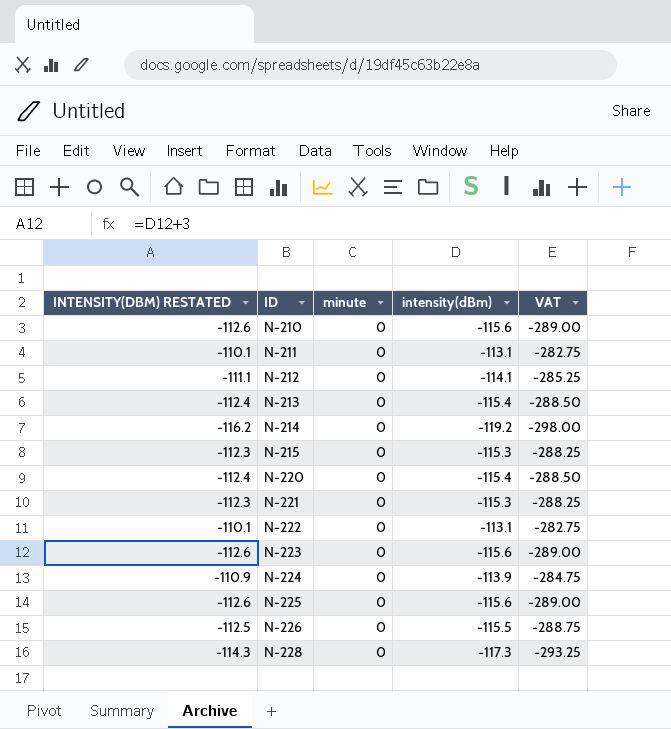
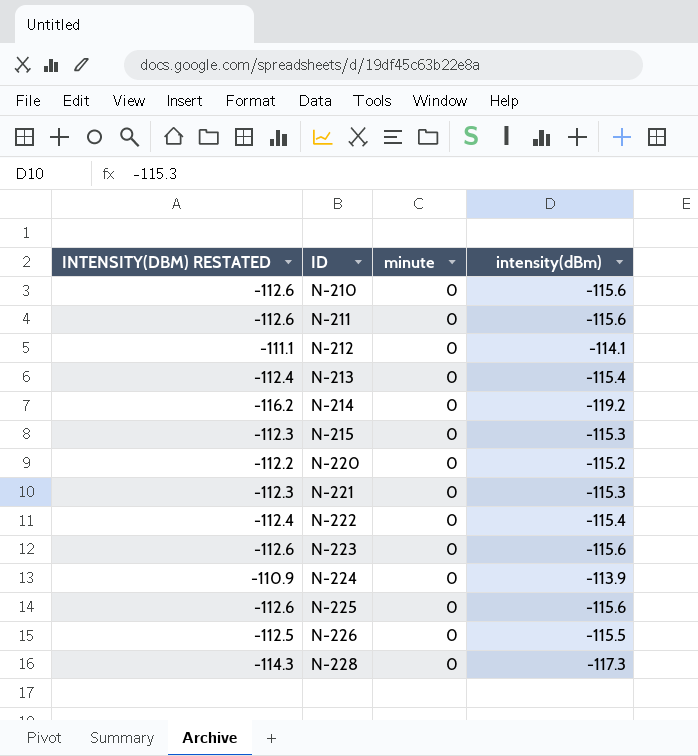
column VAT | formula: [intensity(dBm)] * 2.5 -> none
N-211 | INTENSITY(DBM) RESTATED: -110.1 -> -112.6
N-211 | intensity(dBm): -113.1 -> -115.6
N-220 | INTENSITY(DBM) RESTATED: -112.4 -> -112.2
N-220 | intensity(dBm): -115.4 -> -115.2
N-222 | INTENSITY(DBM) RESTATED: -110.1 -> -112.4
N-222 | intensity(dBm): -113.1 -> -115.4

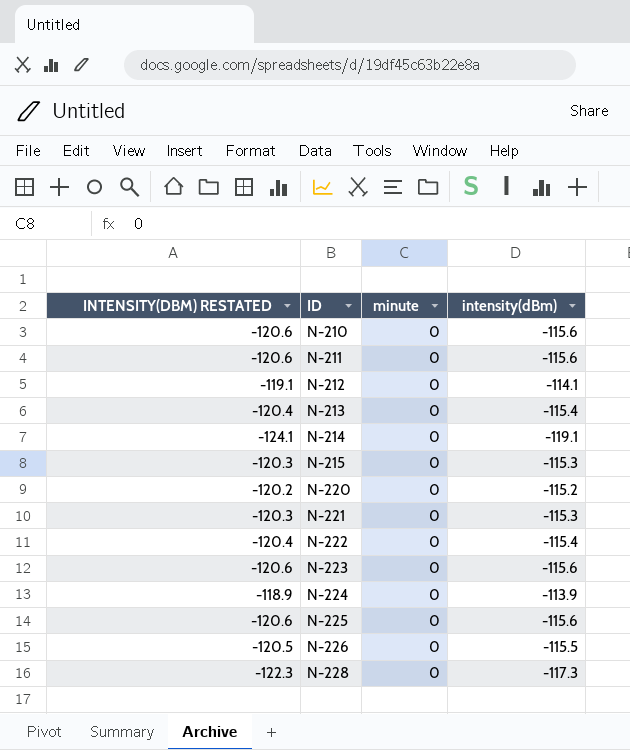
column INTENSITY(DBM) RESTATED | formula: [intensity(dBm)] + 3 -> [intensity(dBm)] - 5
N-214 | intensity(dBm): -119.2 -> -119.1

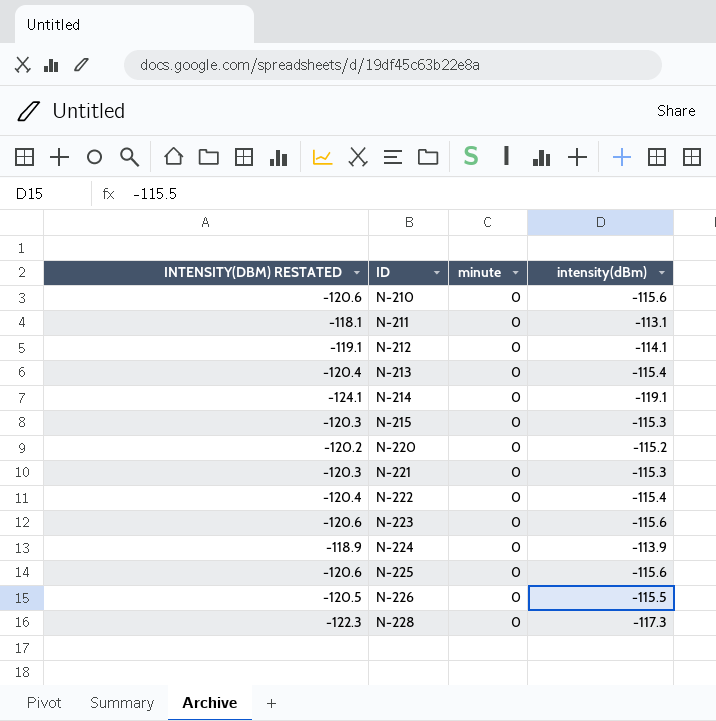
N-211 | INTENSITY(DBM) RESTATED: -120.6 -> -118.1
N-211 | intensity(dBm): -115.6 -> -113.1

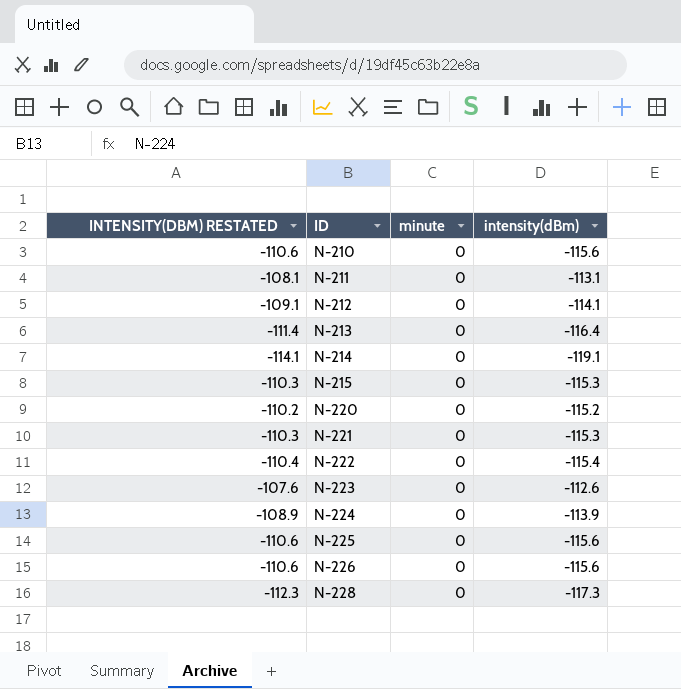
column INTENSITY(DBM) RESTATED | formula: [intensity(dBm)] - 5 -> [intensity(dBm)] + 5
N-213 | intensity(dBm): -115.4 -> -116.4
N-223 | intensity(dBm): -115.6 -> -112.6
N-226 | intensity(dBm): -115.5 -> -115.6

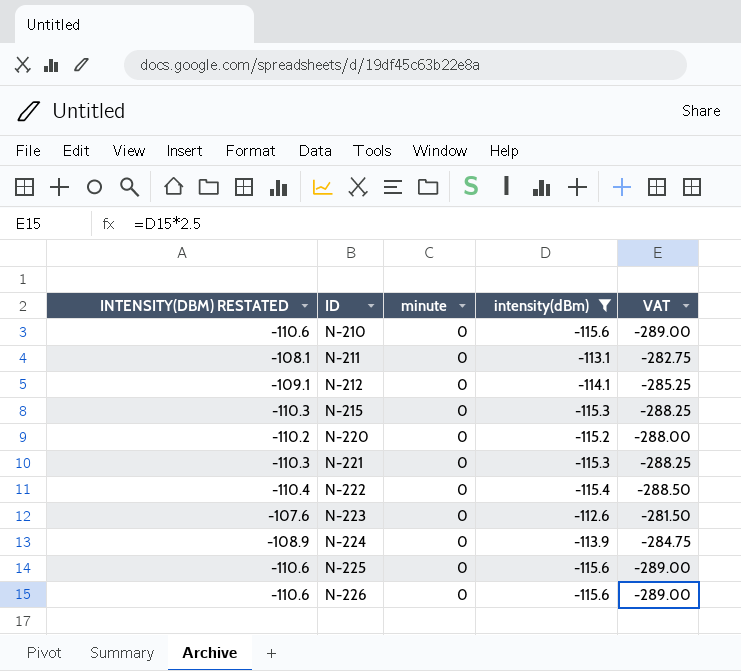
filter: none -> intensity(dBm) >= -115.6
column VAT | formula: none -> [intensity(dBm)] * 2.5

